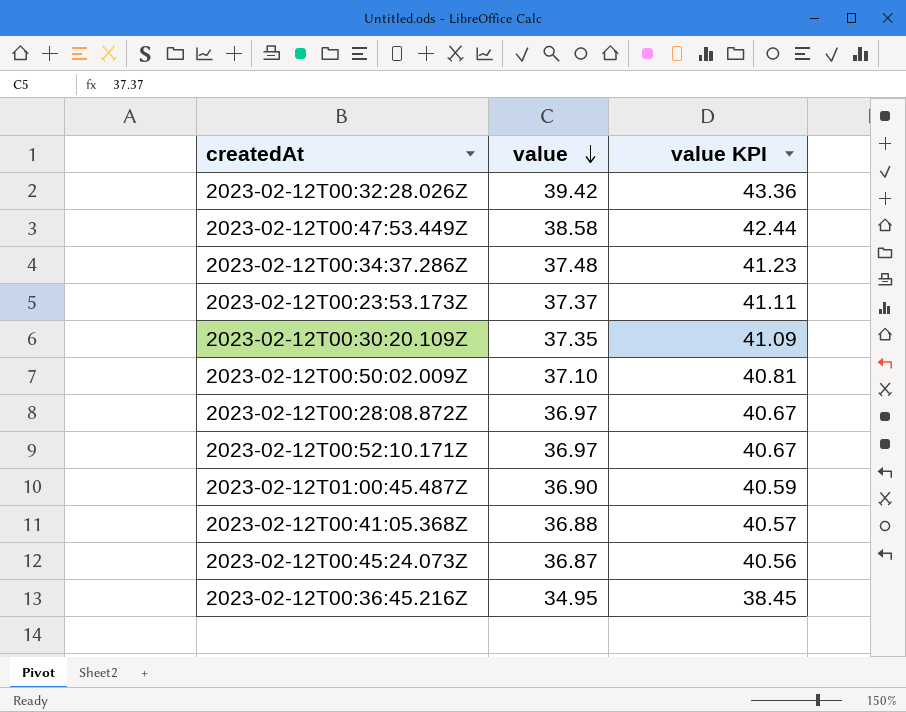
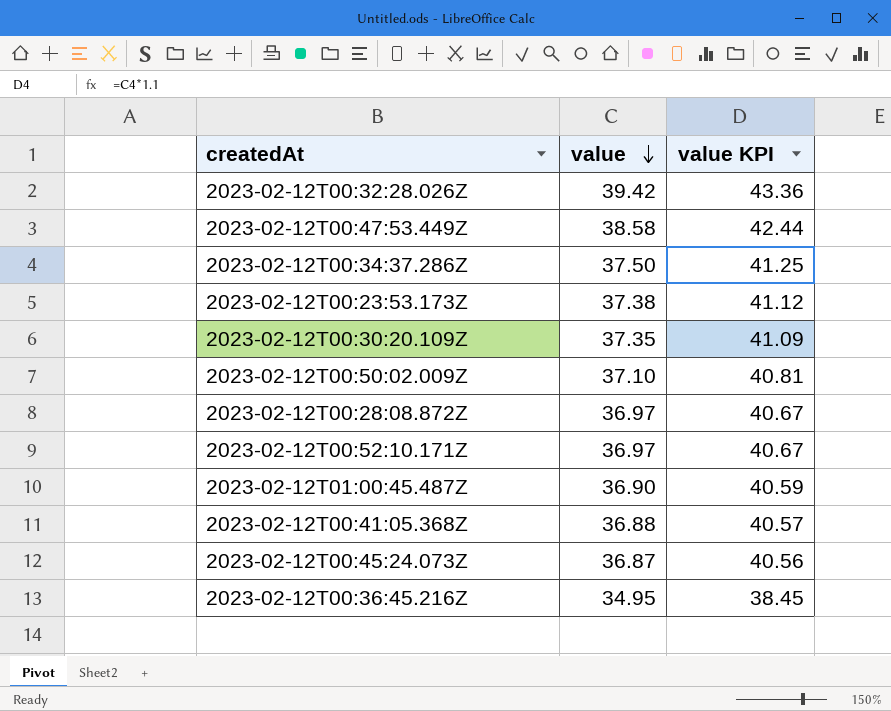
2023-02-12T00:34:37.286Z | value: 37.48 -> 37.50
2023-02-12T00:34:37.286Z | value KPI: 41.23 -> 41.25
2023-02-12T00:23:53.173Z | value: 37.37 -> 37.38
2023-02-12T00:23:53.173Z | value KPI: 41.11 -> 41.12

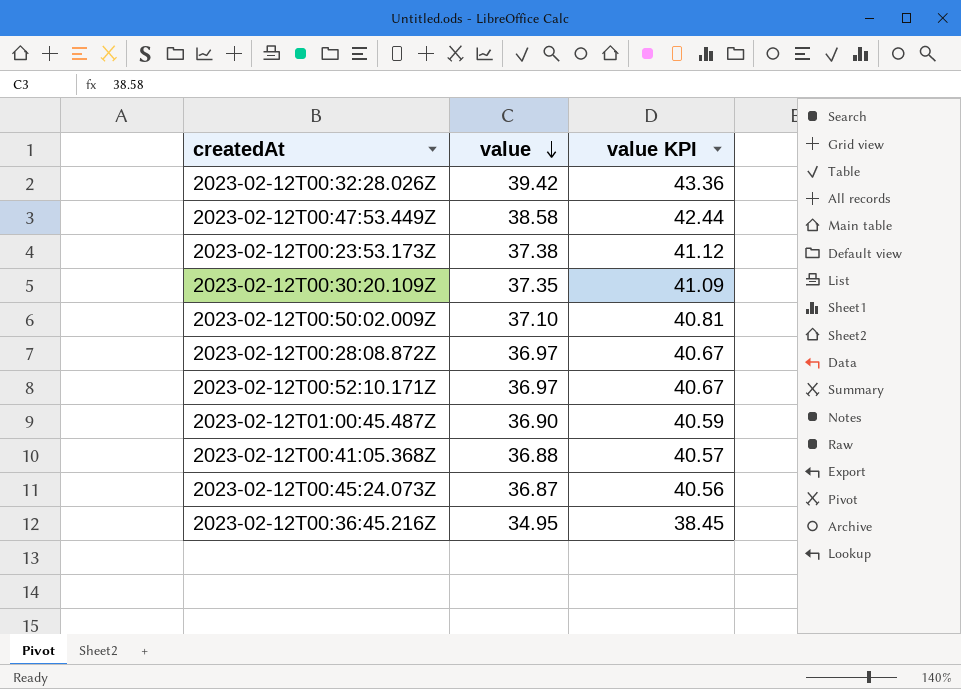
row 2023-02-12T00:34:37.286Z: 37.50 | 41.25 -> none

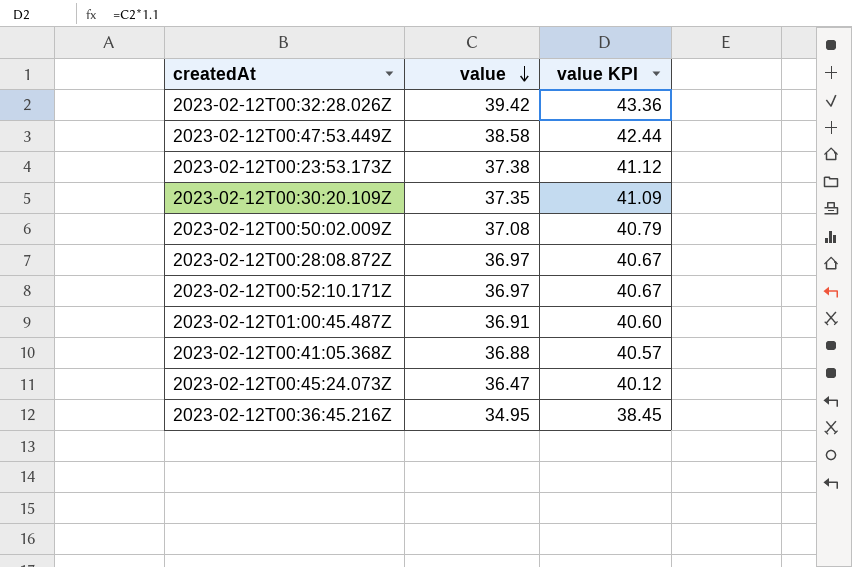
2023-02-12T00:50:02.009Z | value: 37.10 -> 37.08
2023-02-12T00:50:02.009Z | value KPI: 40.81 -> 40.79
2023-02-12T01:00:45.487Z | value: 36.90 -> 36.91
2023-02-12T01:00:45.487Z | value KPI: 40.59 -> 40.60
2023-02-12T00:45:24.073Z | value: 36.87 -> 36.47
2023-02-12T00:45:24.073Z | value KPI: 40.56 -> 40.12

